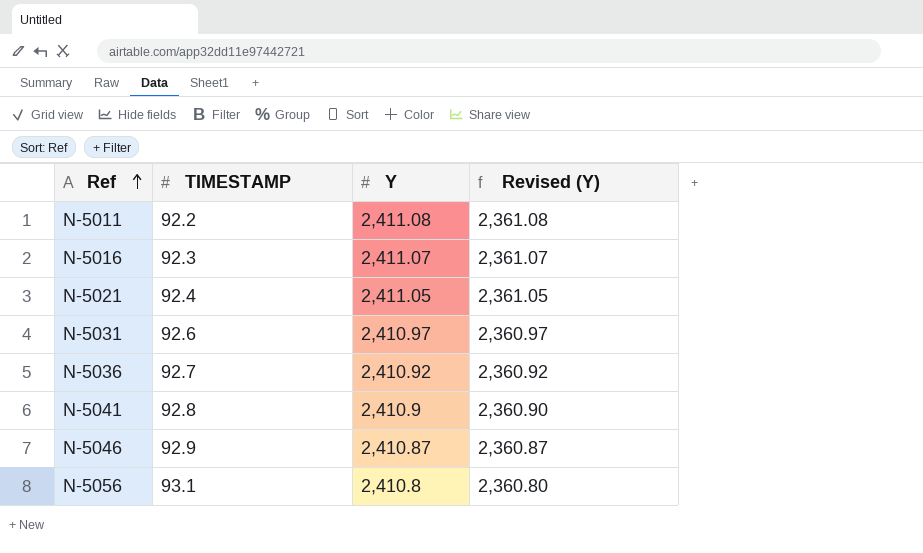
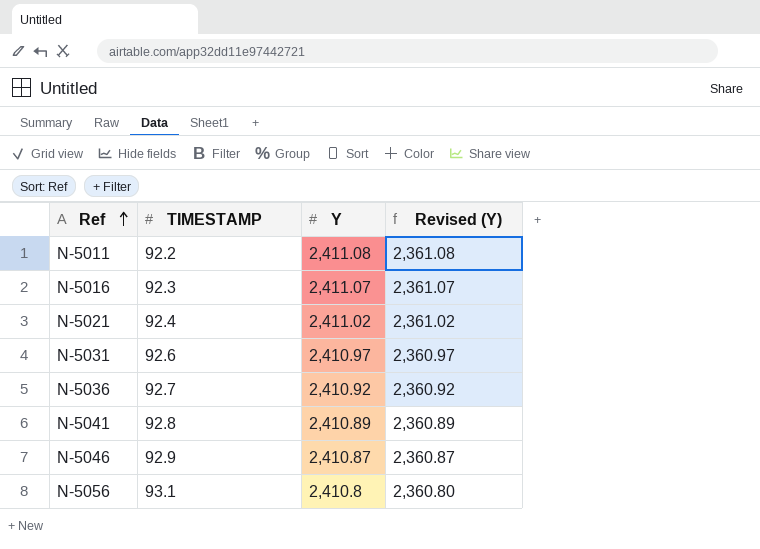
N-5021 | Y: 2,411.05 -> 2,411.02
N-5021 | Revised (Y): 2,361.05 -> 2,361.02
N-5041 | Y: 2,410.9 -> 2,410.89
N-5041 | Revised (Y): 2,360.90 -> 2,360.89

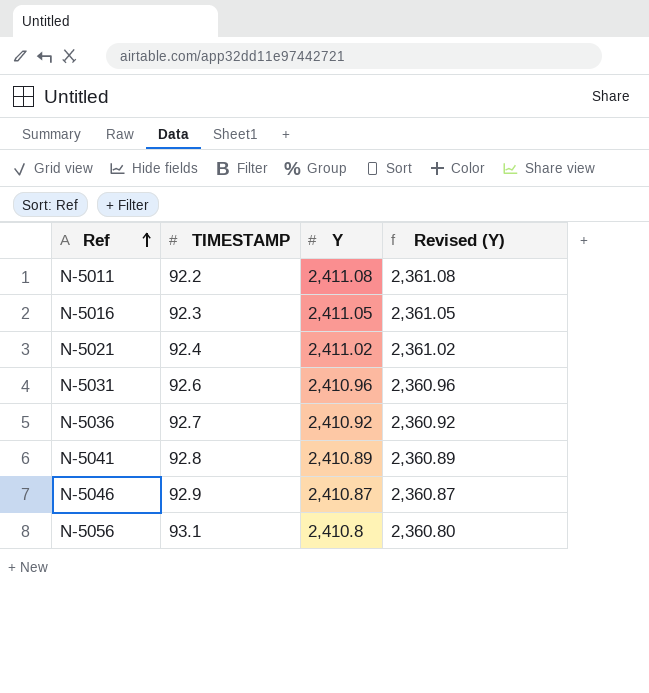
N-5016 | Y: 2,411.07 -> 2,411.05
N-5016 | Revised (Y): 2,361.07 -> 2,361.05
N-5031 | Y: 2,410.97 -> 2,410.96
N-5031 | Revised (Y): 2,360.97 -> 2,360.96

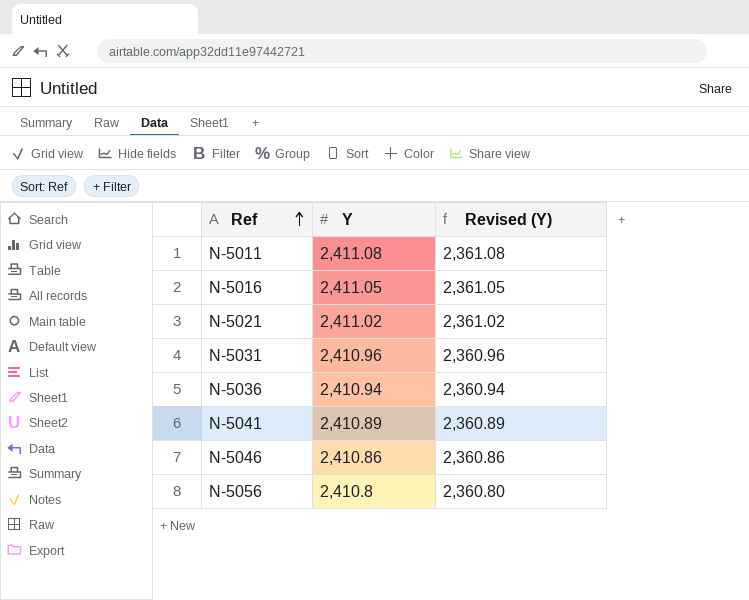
column TIMESTAMP | position: 2 -> none
N-5036 | Y: 2,410.92 -> 2,410.94
N-5036 | Revised (Y): 2,360.92 -> 2,360.94
N-5046 | Y: 2,410.87 -> 2,410.86
N-5046 | Revised (Y): 2,360.87 -> 2,360.86

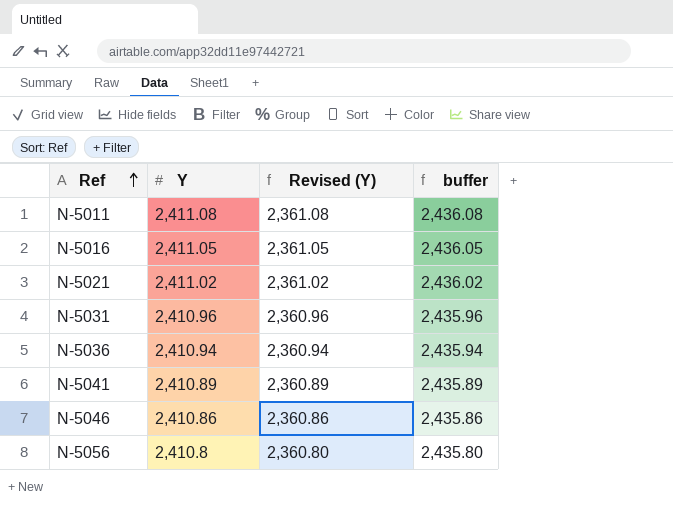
column buffer | formula: none -> [Y] + 25

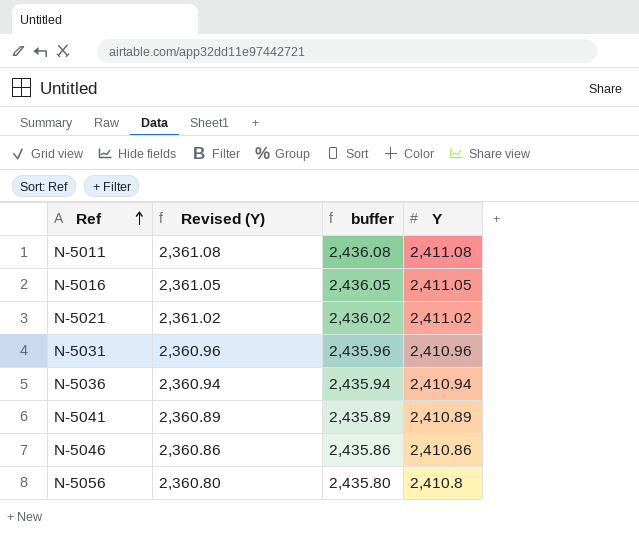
column Y | position: 2 -> 4

